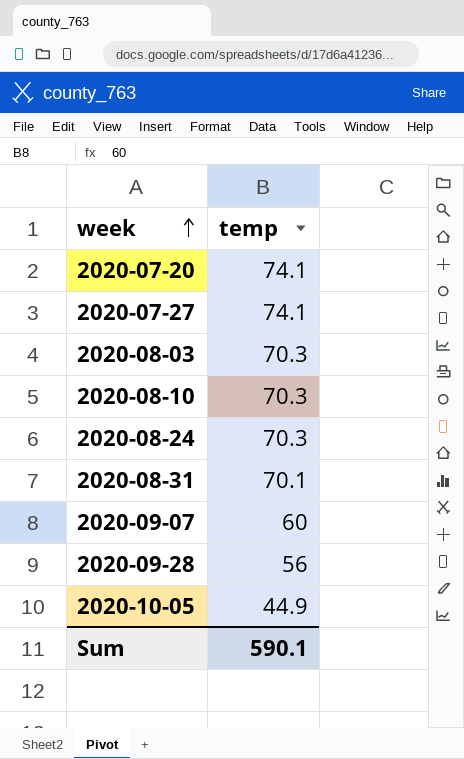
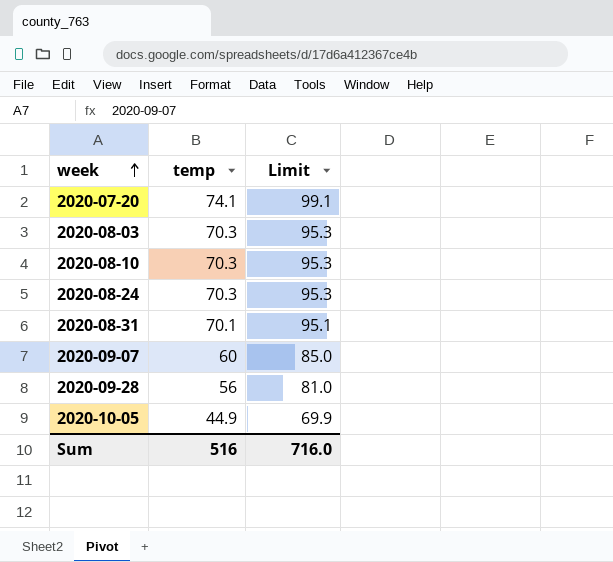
column Limit | formula: none -> [temp] + 25
row 2020-07-27: 74.1 -> none
Sum | temp: 590.1 -> 516

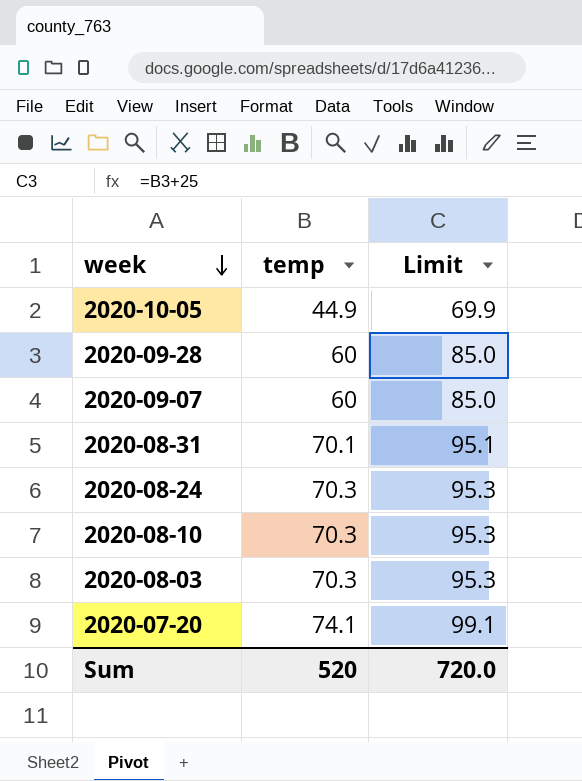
row order: week ascending -> week descending
2020-09-28 | temp: 56 -> 60
2020-09-28 | Limit: 81.0 -> 85.0
Sum | temp: 516 -> 520
Sum | Limit: 716.0 -> 720.0

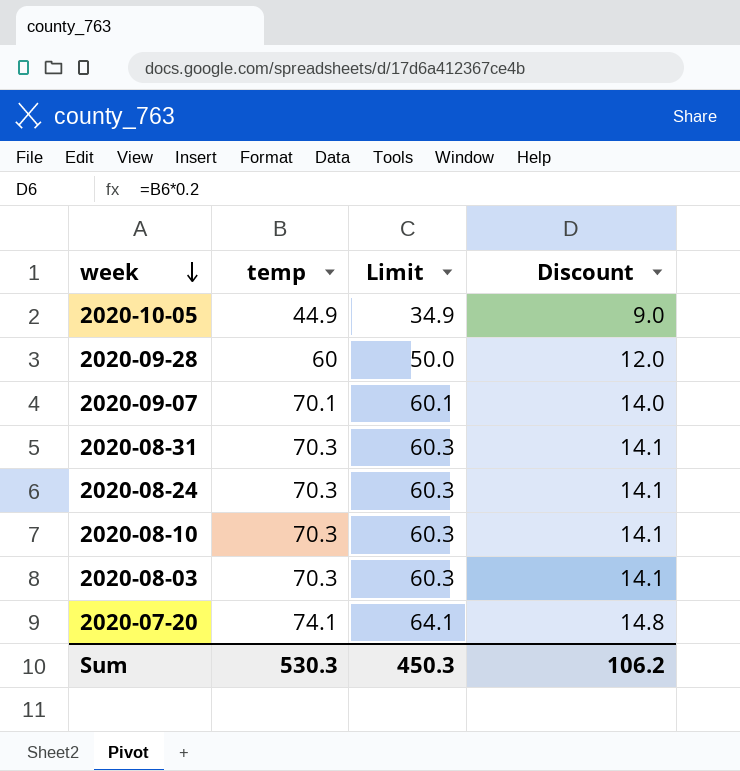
column Limit | formula: [temp] + 25 -> [temp] - 10
column Discount | formula: none -> [temp] * 0.2
2020-09-07 | temp: 60 -> 70.1
2020-08-31 | temp: 70.1 -> 70.3
Sum | temp: 520 -> 530.3
Sum | Limit: 720.0 -> 450.3

